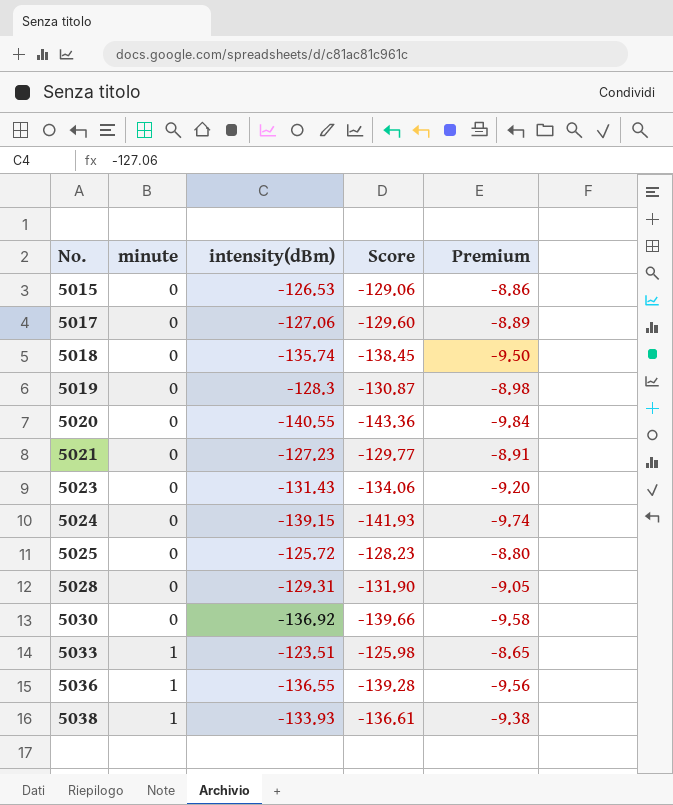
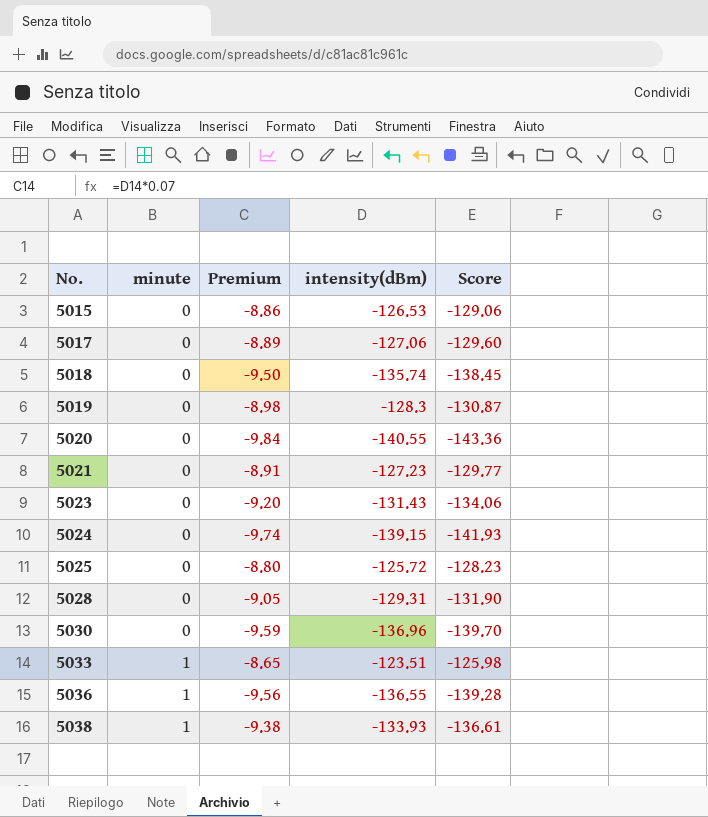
column Premium | position: 5 -> 3
5030 | Premium: -9.58 -> -9.59
5030 | intensity(dBm): -136.92 -> -136.96
5030 | Score: -139.66 -> -139.70

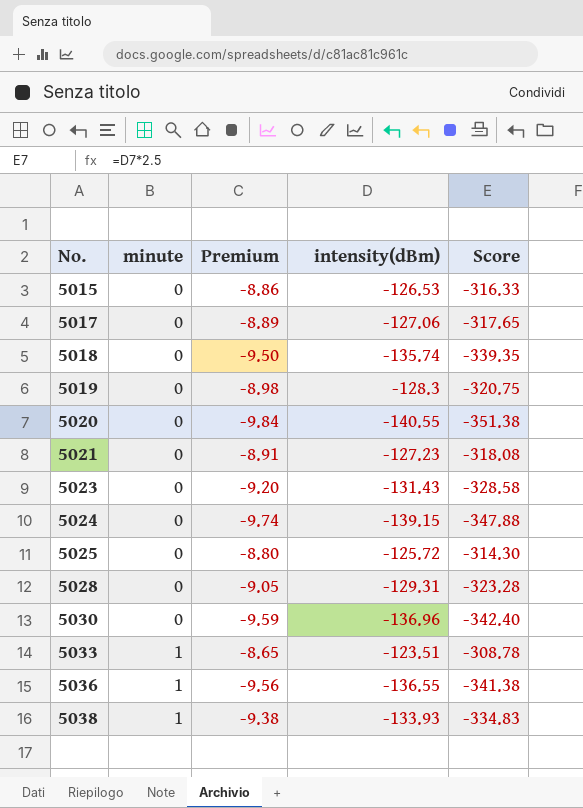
column Score | formula: [intensity(dBm)] * 1.02 -> [intensity(dBm)] * 2.5

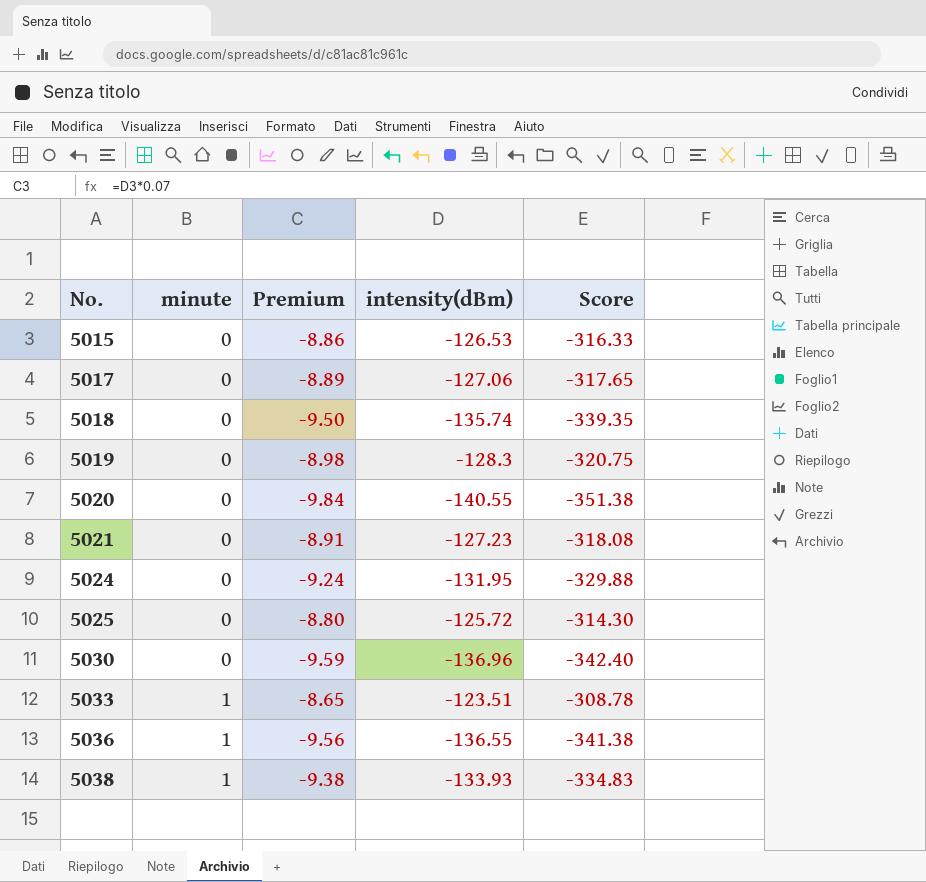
row 5023: 0 | -9.20 | -131.43 | -328.58 -> none
row 5028: 0 | -9.05 | -129.31 | -323.28 -> none
5024 | Premium: -9.74 -> -9.24
5024 | intensity(dBm): -139.15 -> -131.95
5024 | Score: -347.88 -> -329.88

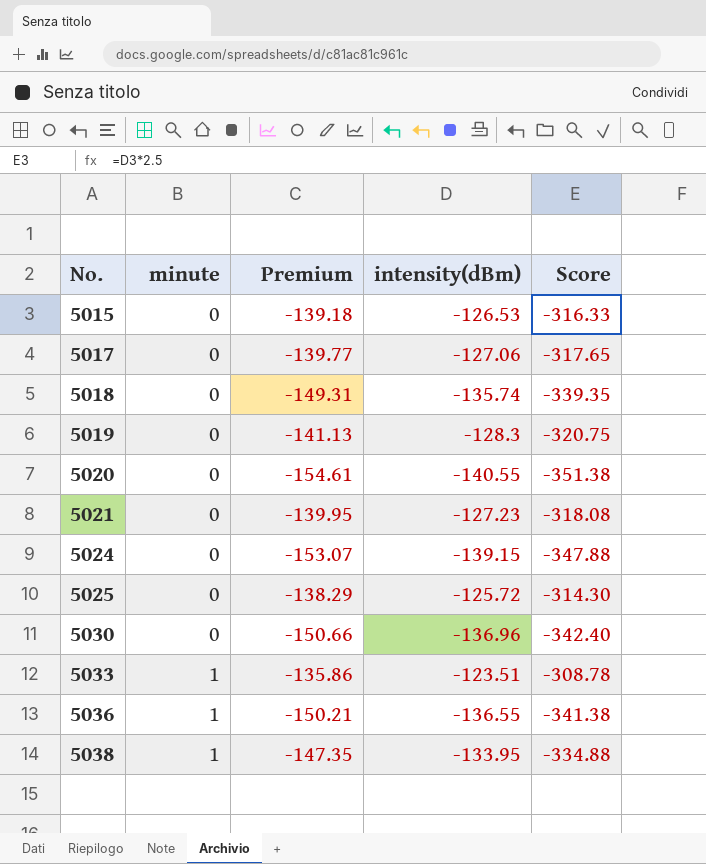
column Premium | formula: [intensity(dBm)] * 0.07 -> [intensity(dBm)] * 1.1
5024 | intensity(dBm): -131.95 -> -139.15
5024 | Score: -329.88 -> -347.88
5038 | intensity(dBm): -133.93 -> -133.95
5038 | Score: -334.83 -> -334.88

